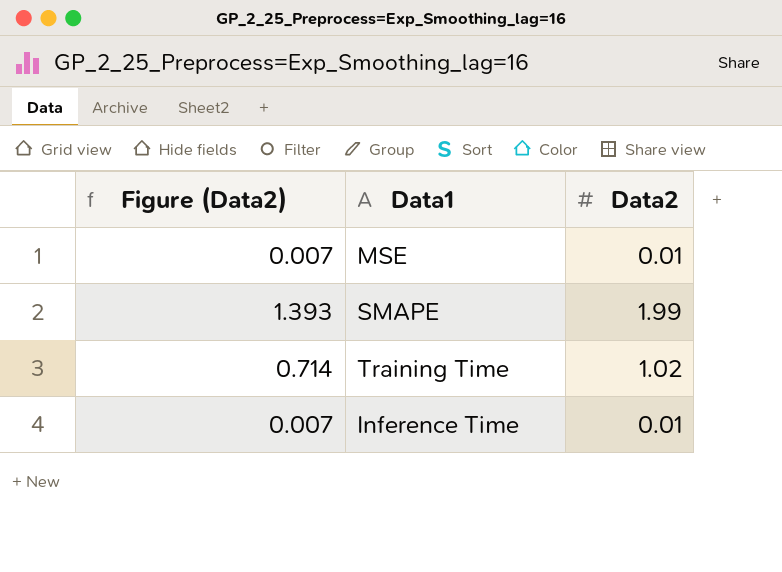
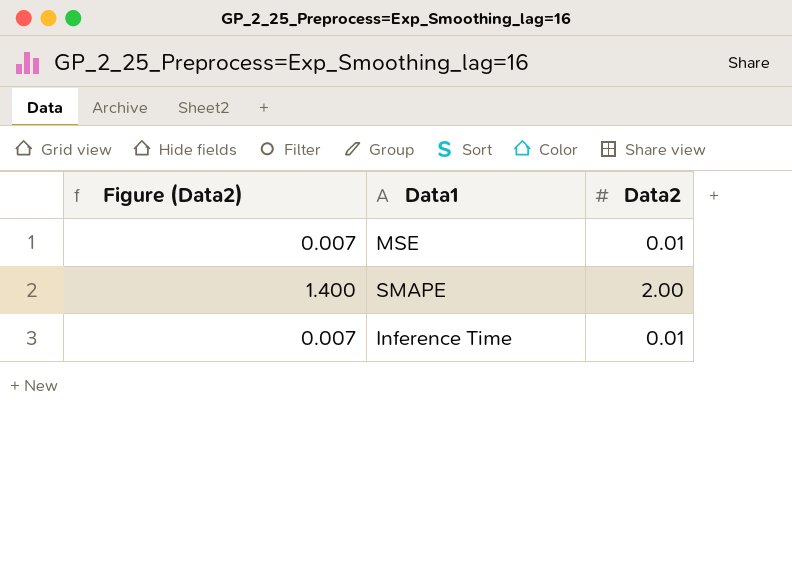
row Training Time: 0.714 | 1.02 -> none
SMAPE | Figure (Data2): 1.393 -> 1.400
SMAPE | Data2: 1.99 -> 2.00

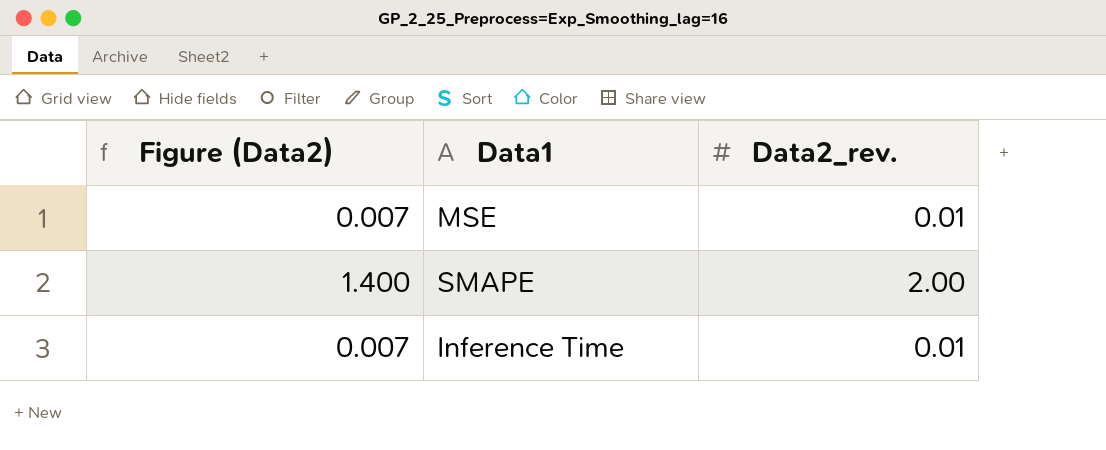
column name: Data2 -> Data2_rev.

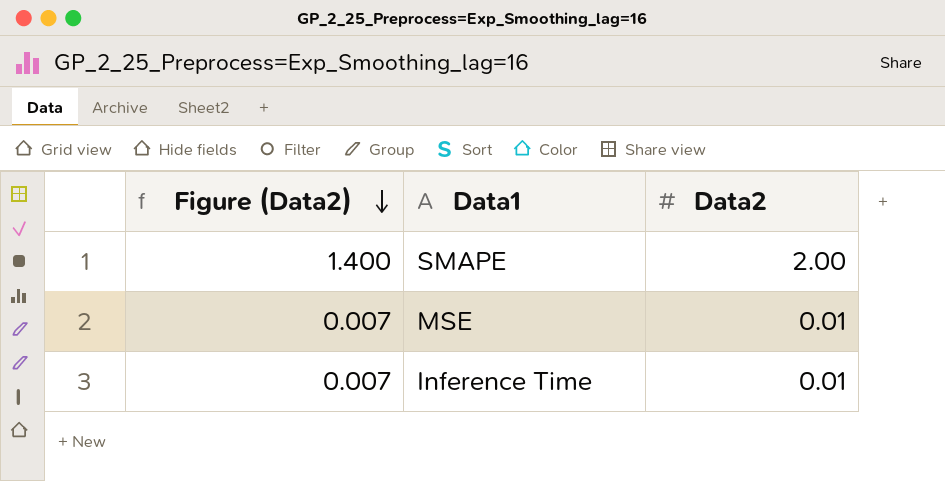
row order: none -> Figure (Data2) descending
column name: Data2_rev. -> Data2

